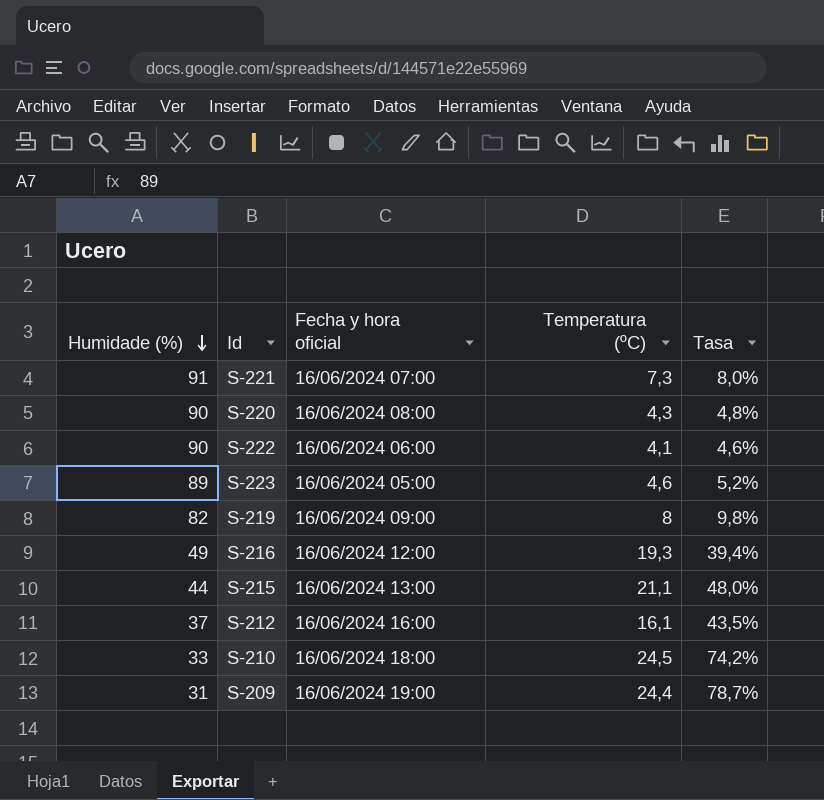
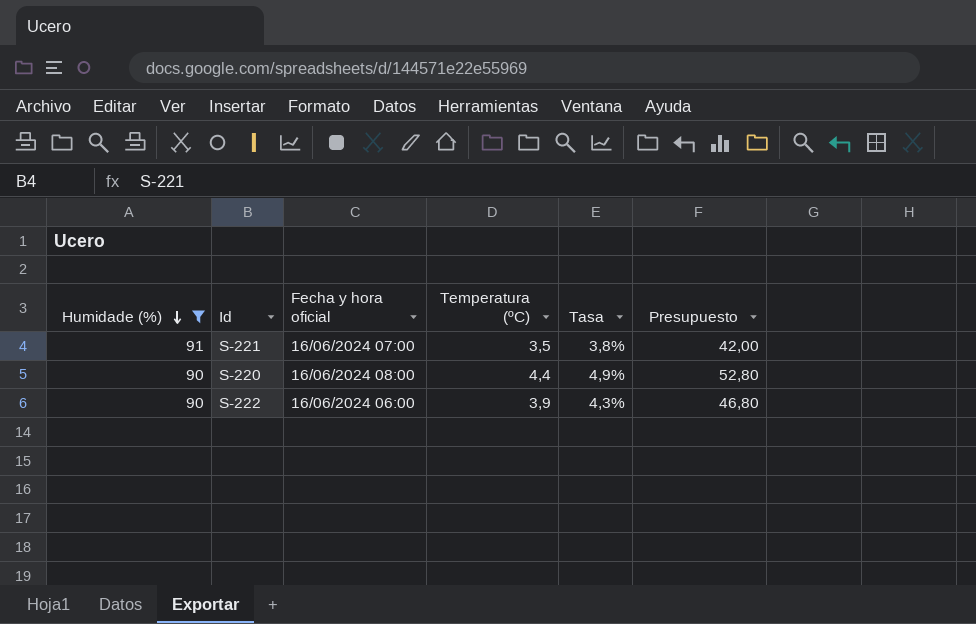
filter: none -> Humidade (%) >= 90
column Presupuesto | formula: none -> [Temperatura (ºC)] * 12
S-221 | Temperatura (ºC): 7,3 -> 3,5
S-221 | Tasa: 8,0% -> 3,8%
S-220 | Temperatura (ºC): 4,3 -> 4,4
S-220 | Tasa: 4,8% -> 4,9%
S-222 | Temperatura (ºC): 4,1 -> 3,9
S-222 | Tasa: 4,6% -> 4,3%

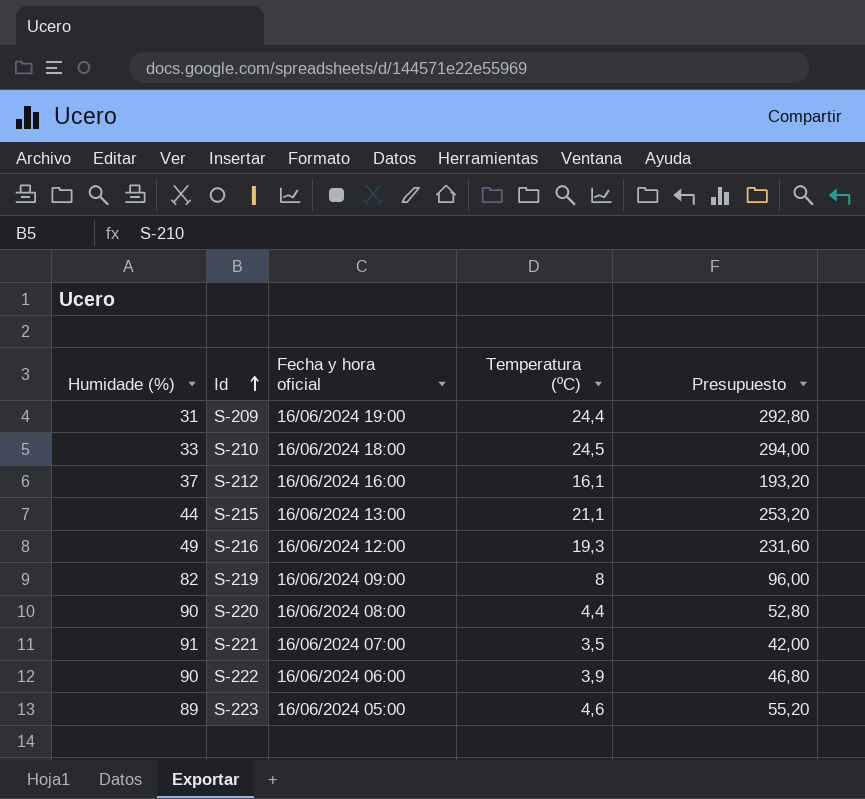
filter: Humidade (%) >= 90 -> none
row order: Humidade (%) descending -> Id ascending
column Tasa | formula: [Temperatura (ºC)] / [Humidade (%)] -> none

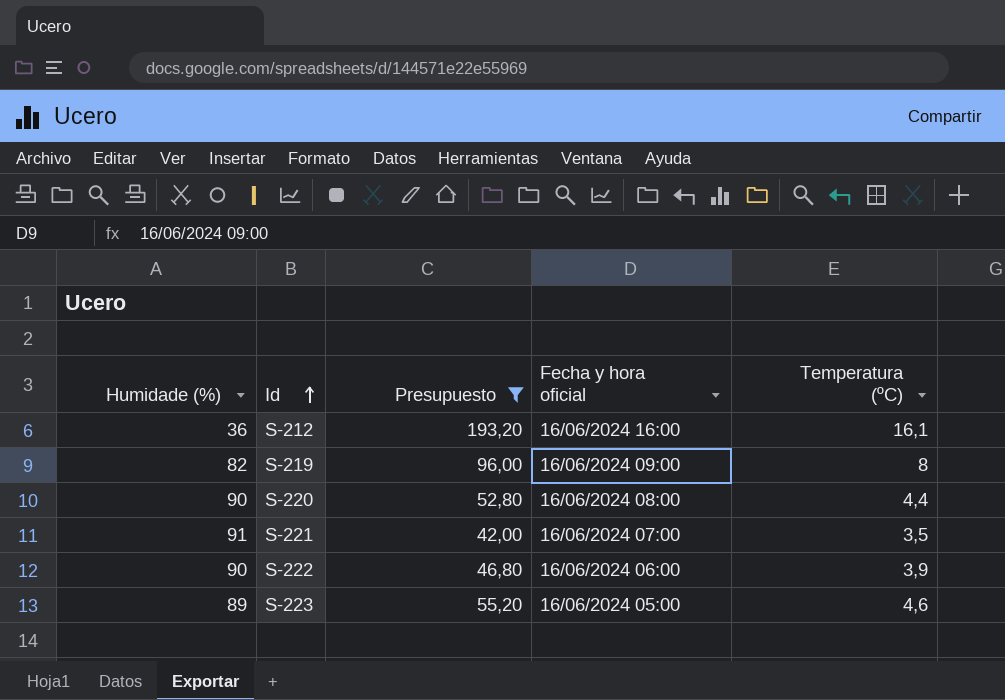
filter: none -> Presupuesto <= 193,20
column Presupuesto | position: 5 -> 3
S-212 | Humidade (%): 37 -> 36

